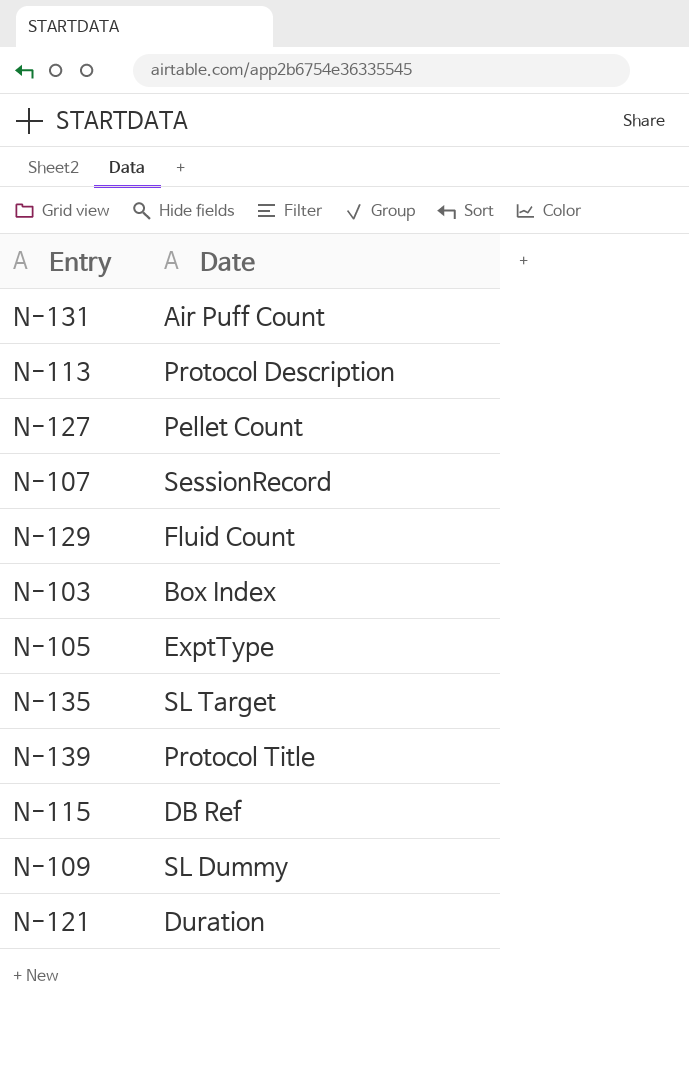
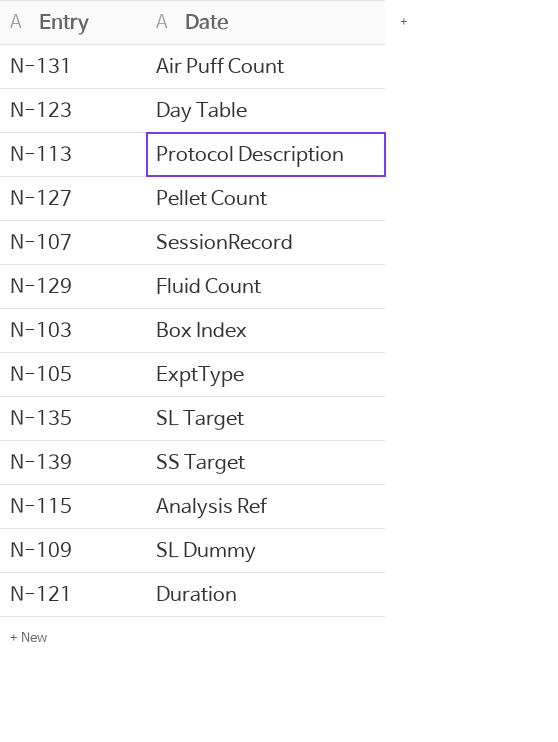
row N-123: none -> Day Table
N-139 | Date: Protocol Title -> SS Target
N-115 | Date: DB Ref -> Analysis Ref

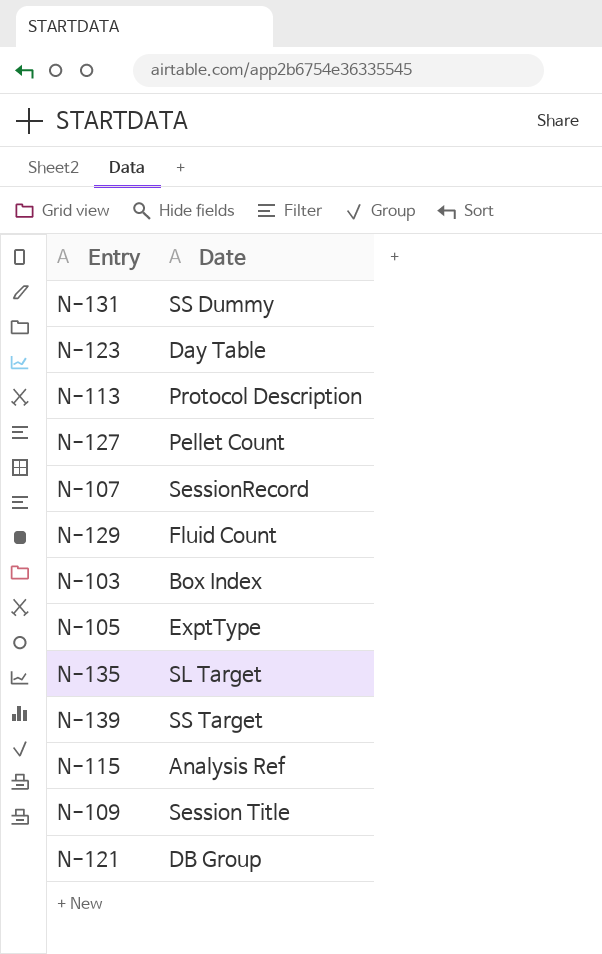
N-131 | Date: Air Puff Count -> SS Dummy
N-109 | Date: SL Dummy -> Session Title
N-121 | Date: Duration -> DB Group

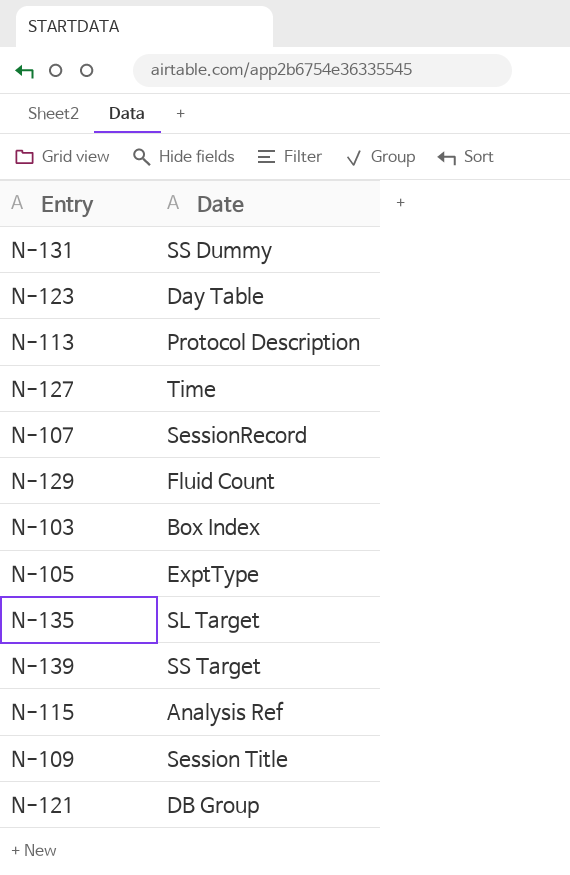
N-127 | Date: Pellet Count -> Time

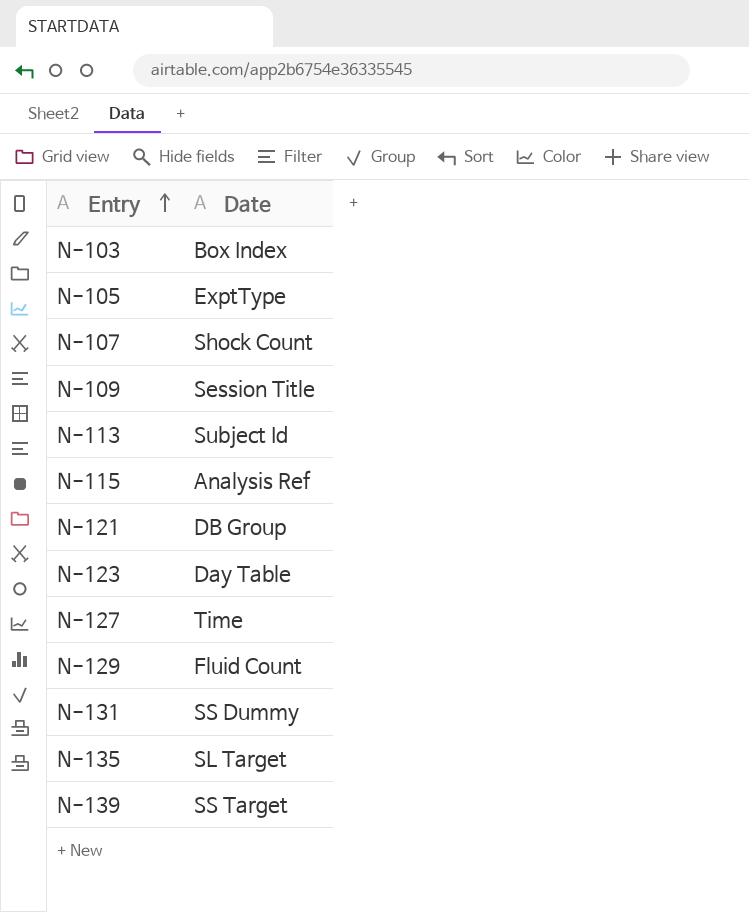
row order: none -> Entry ascending
N-107 | Date: SessionRecord -> Shock Count
N-113 | Date: Protocol Description -> Subject Id

